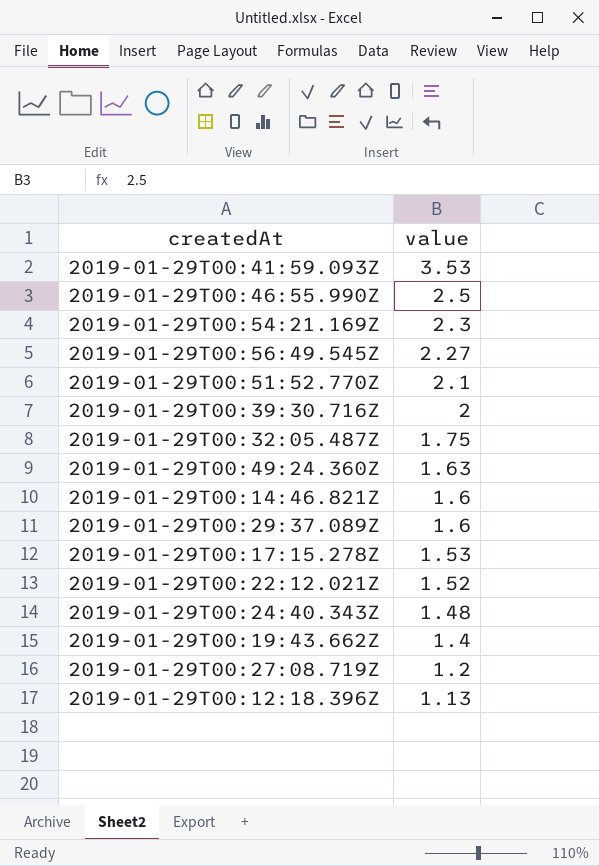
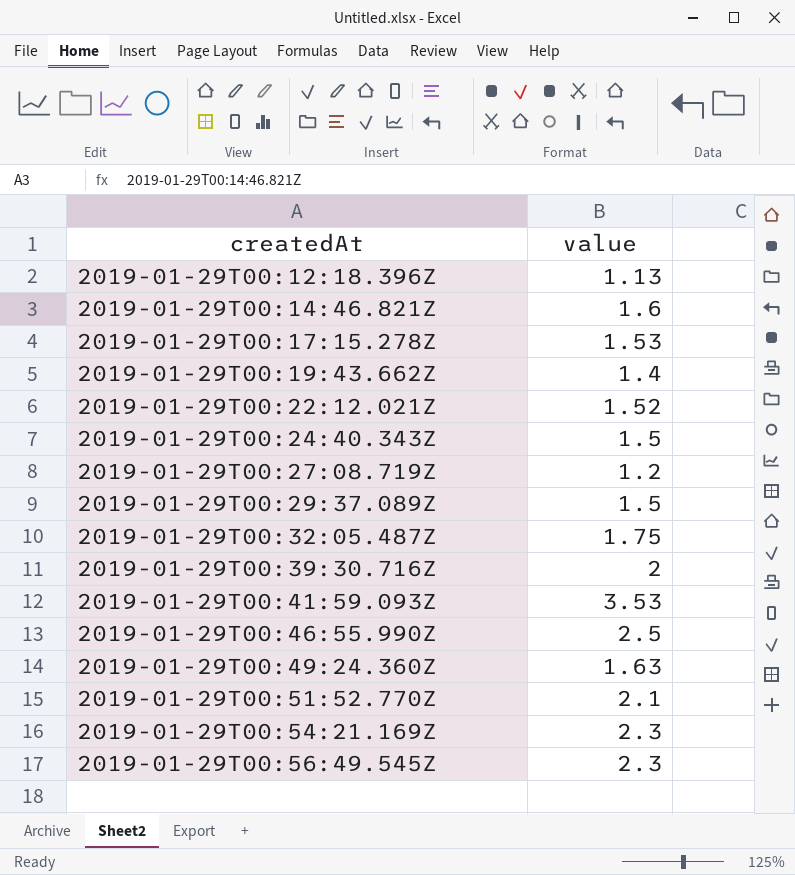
row order: value descending -> createdAt ascending
2019-01-29T00:24:40.343Z | value: 1.48 -> 1.5
2019-01-29T00:29:37.089Z | value: 1.6 -> 1.5
2019-01-29T00:56:49.545Z | value: 2.27 -> 2.3

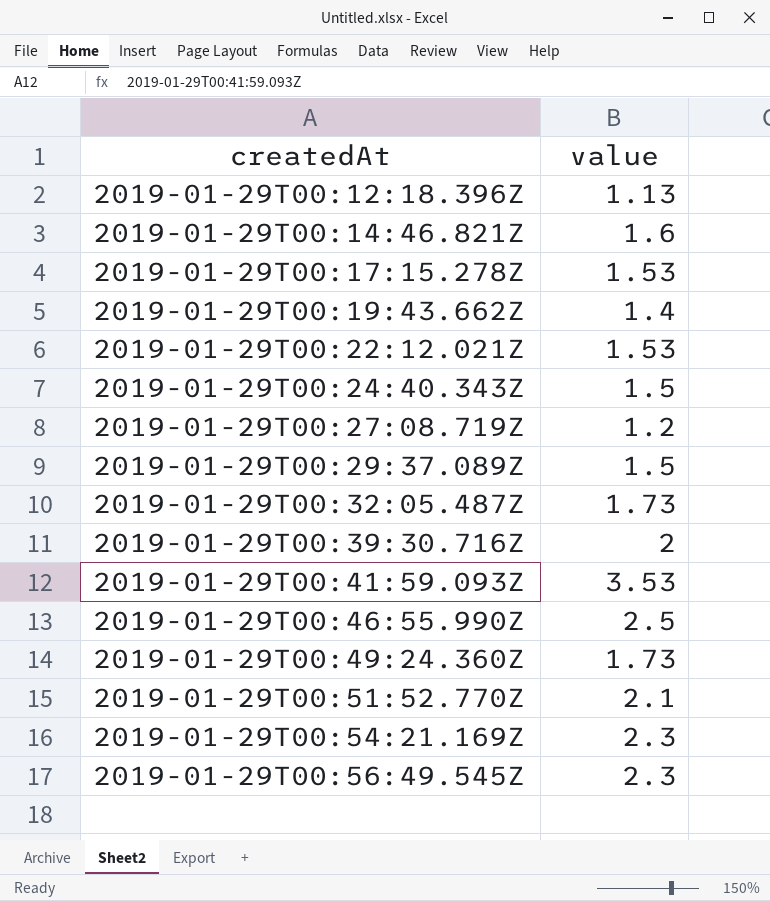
2019-01-29T00:22:12.021Z | value: 1.52 -> 1.53
2019-01-29T00:32:05.487Z | value: 1.75 -> 1.73
2019-01-29T00:49:24.360Z | value: 1.63 -> 1.73

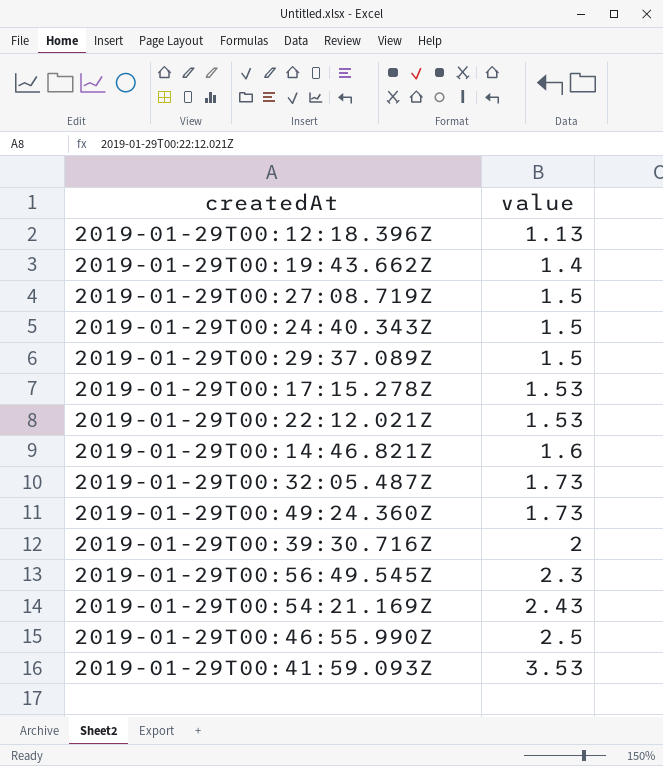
row order: createdAt ascending -> value ascending
row 2019-01-29T00:51:52.770Z: 2.1 -> none
2019-01-29T00:27:08.719Z | value: 1.2 -> 1.5
2019-01-29T00:54:21.169Z | value: 2.3 -> 2.43

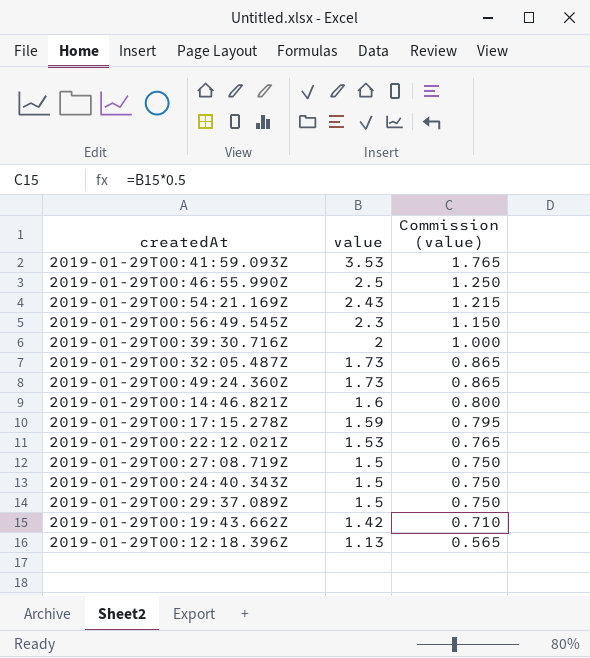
row order: value ascending -> value descending
column Commission (value) | formula: none -> [value] * 0.5
2019-01-29T00:17:15.278Z | value: 1.53 -> 1.59
2019-01-29T00:19:43.662Z | value: 1.4 -> 1.42

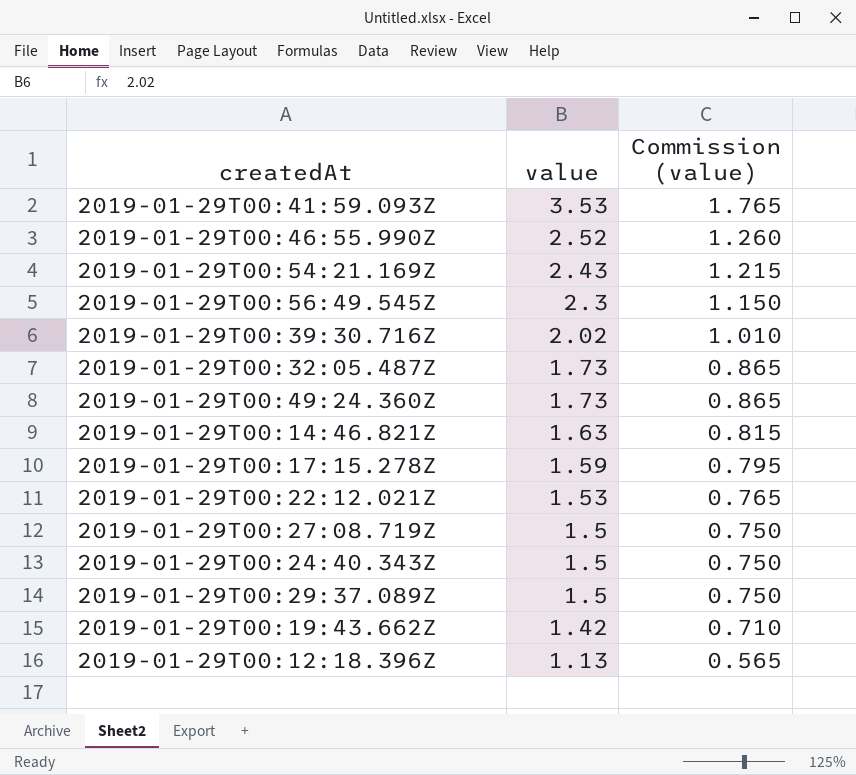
2019-01-29T00:46:55.990Z | value: 2.5 -> 2.52
2019-01-29T00:46:55.990Z | Commission (value): 1.250 -> 1.260
2019-01-29T00:39:30.716Z | value: 2 -> 2.02
2019-01-29T00:39:30.716Z | Commission (value): 1.000 -> 1.010
2019-01-29T00:14:46.821Z | value: 1.6 -> 1.63
2019-01-29T00:14:46.821Z | Commission (value): 0.800 -> 0.815

